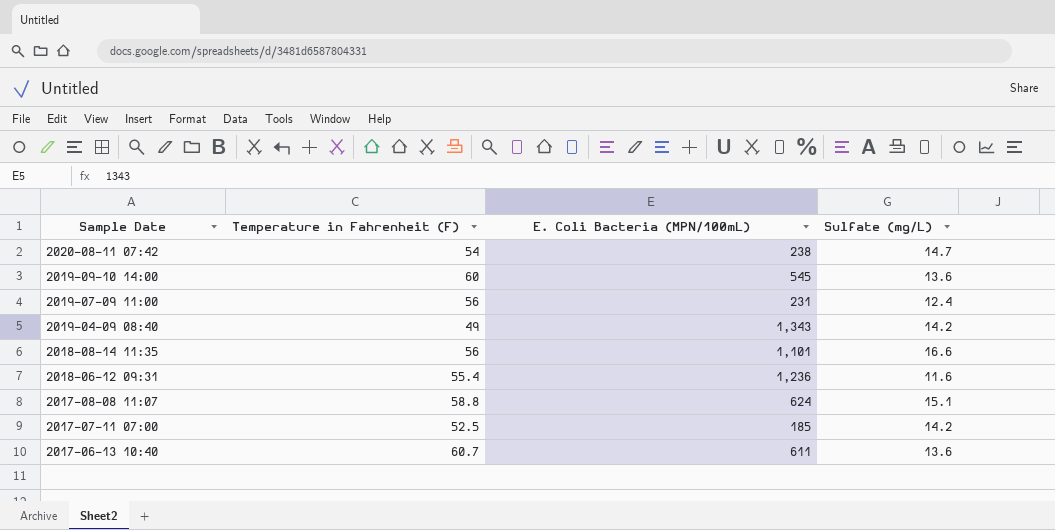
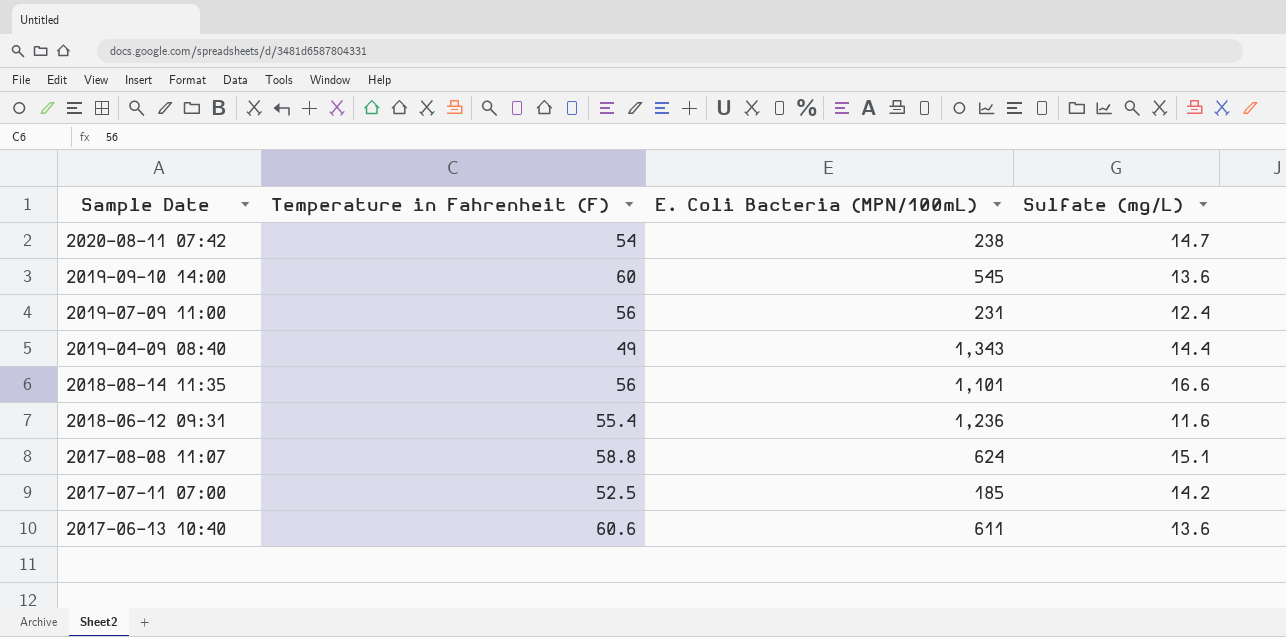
2019-04-09 08:40 | Sulfate (mg/L): 14.2 -> 14.4
2017-06-13 10:40 | Temperature in Fahrenheit (F): 60.7 -> 60.6

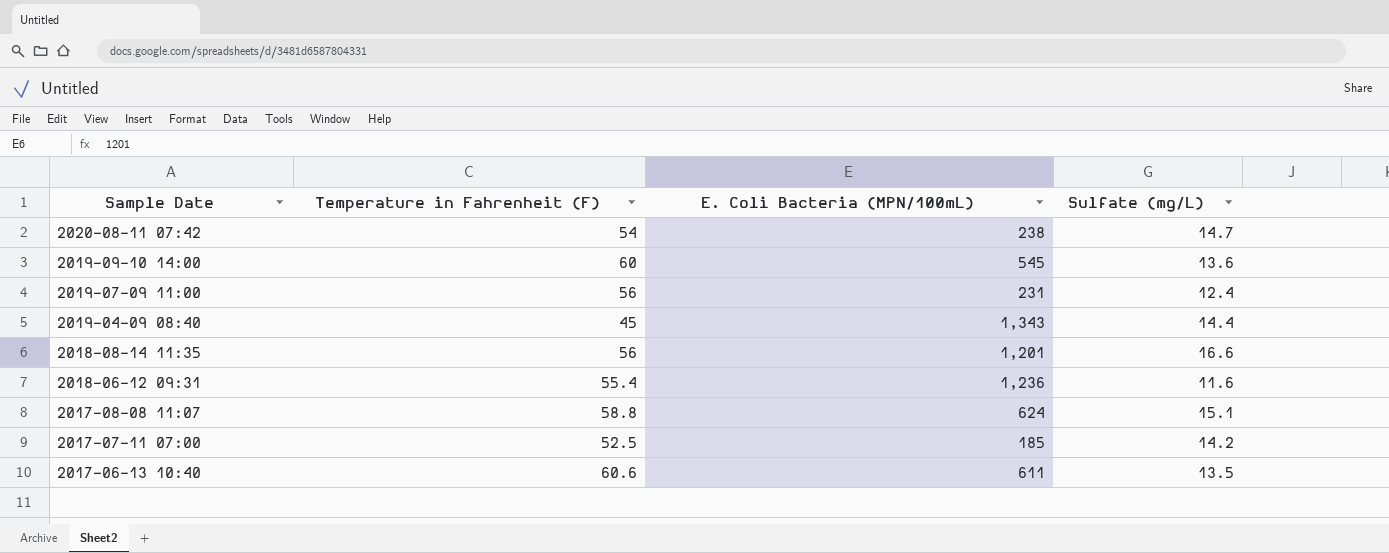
2019-04-09 08:40 | Temperature in Fahrenheit (F): 49 -> 45
2018-08-14 11:35 | E. Coli Bacteria (MPN/100mL): 1,101 -> 1,201
2017-06-13 10:40 | Sulfate (mg/L): 13.6 -> 13.5

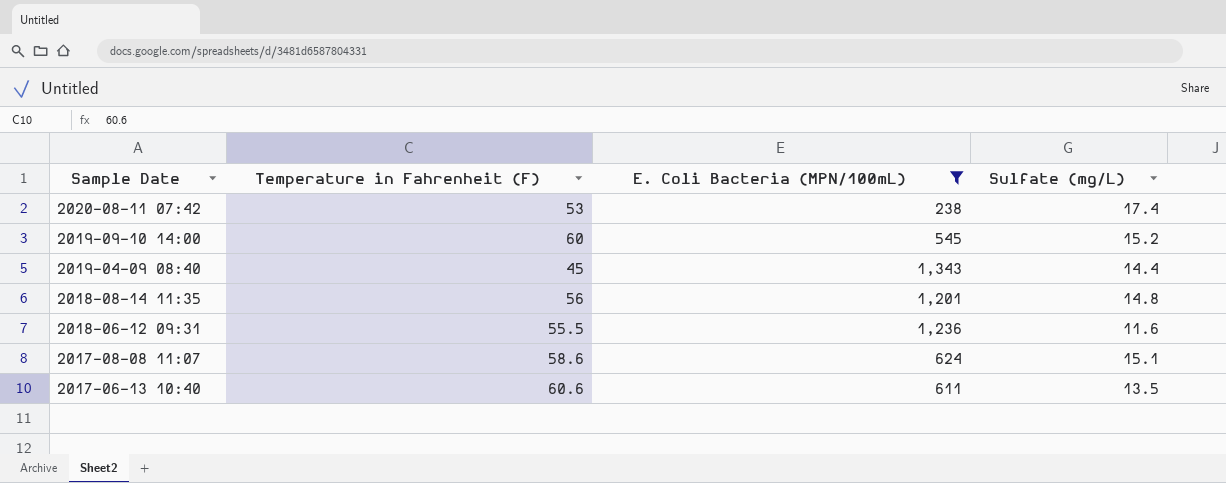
filter: none -> E. Coli Bacteria (MPN/100mL) >= 238
2020-08-11 07:42 | Temperature in Fahrenheit (F): 54 -> 53
2020-08-11 07:42 | Sulfate (mg/L): 14.7 -> 17.4
2019-09-10 14:00 | Sulfate (mg/L): 13.6 -> 15.2
2018-08-14 11:35 | Sulfate (mg/L): 16.6 -> 14.8
2018-06-12 09:31 | Temperature in Fahrenheit (F): 55.4 -> 55.5
2017-08-08 11:07 | Temperature in Fahrenheit (F): 58.8 -> 58.6

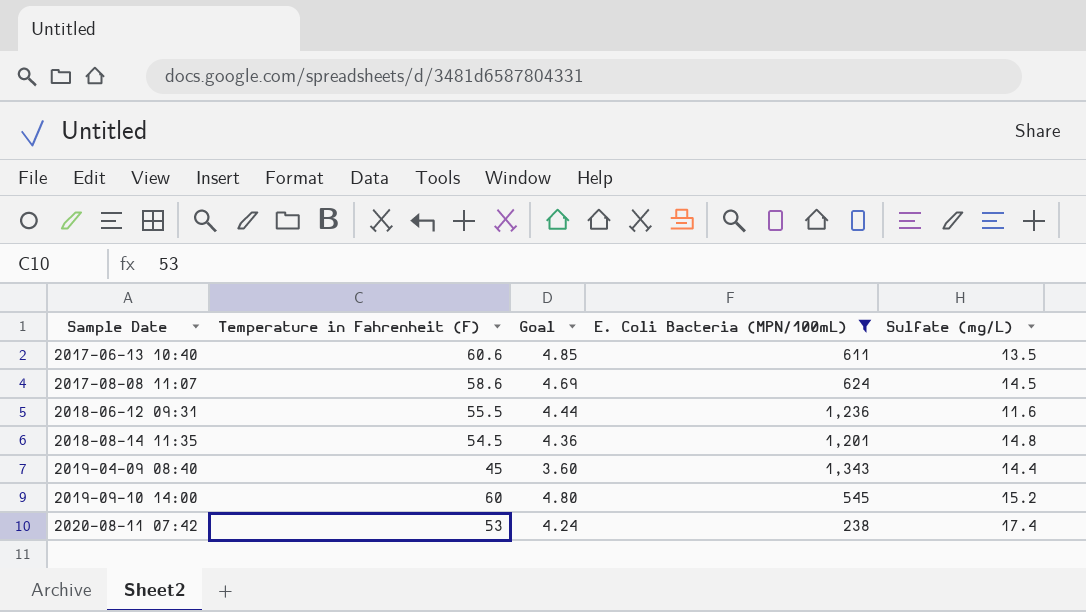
row order: Sample Date descending -> Sample Date ascending
column Goal | formula: none -> [Temperature in Fahrenheit (F)] * 0.08
2017-08-08 11:07 | Sulfate (mg/L): 15.1 -> 14.5
2018-08-14 11:35 | Temperature in Fahrenheit (F): 56 -> 54.5

